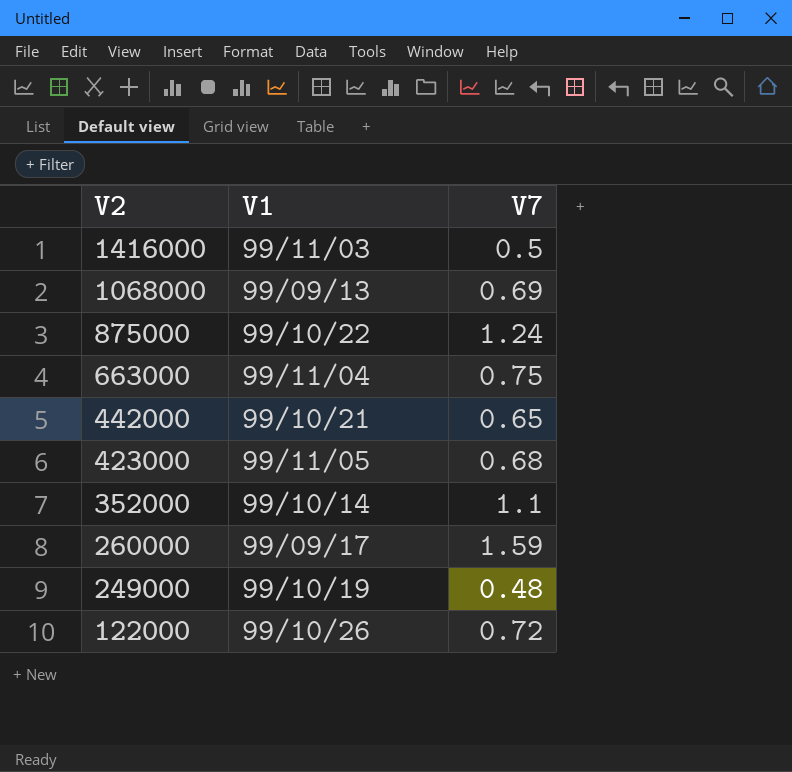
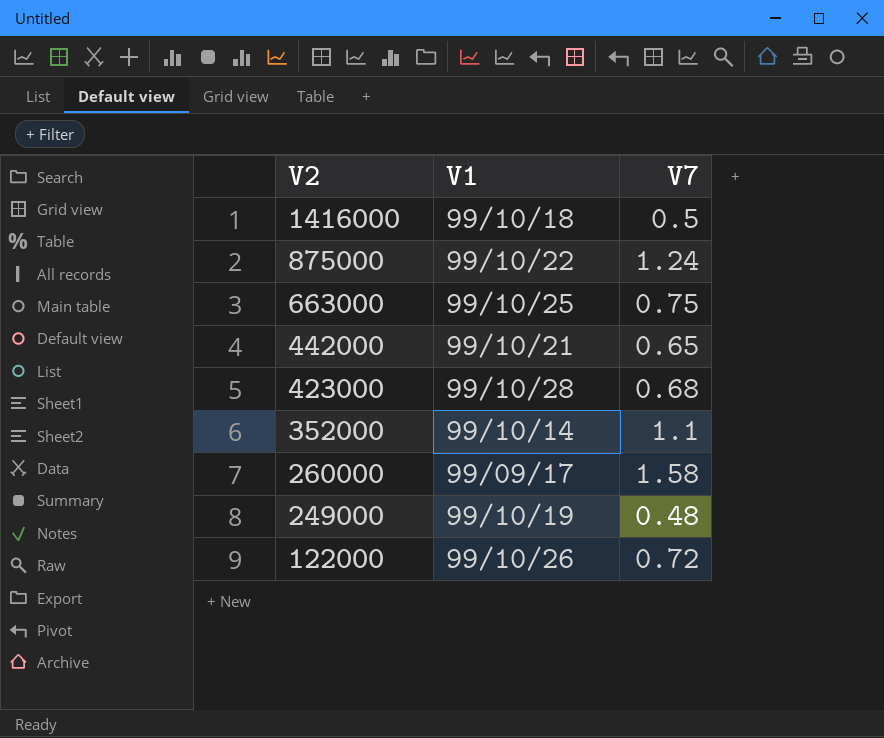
row 1068000: 99/09/13 | 0.69 -> none
1416000 | V1: 99/11/03 -> 99/10/18
663000 | V1: 99/11/04 -> 99/10/25
423000 | V1: 99/11/05 -> 99/10/28
260000 | V7: 1.59 -> 1.58

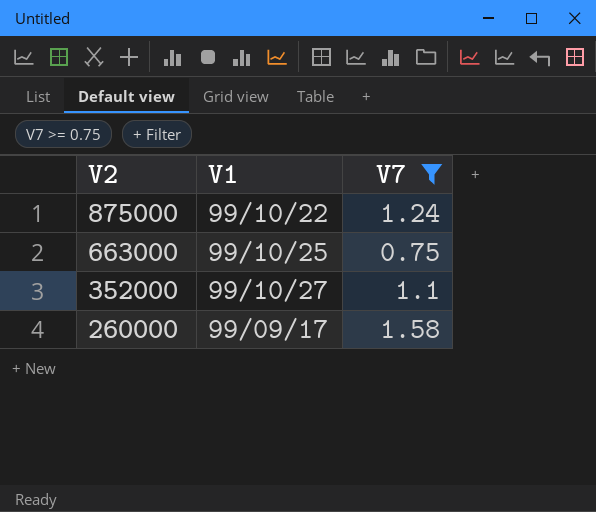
filter: none -> V7 >= 0.75
352000 | V1: 99/10/14 -> 99/10/27

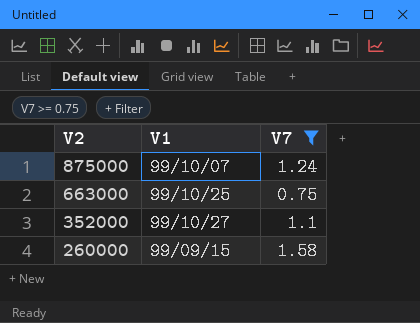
875000 | V1: 99/10/22 -> 99/10/07
260000 | V1: 99/09/17 -> 99/09/15

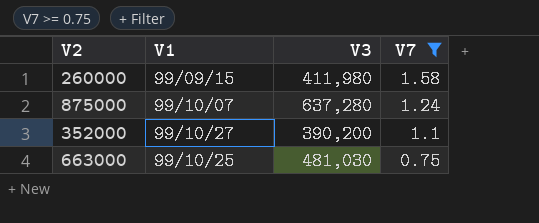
row order: V2 descending -> V7 descending
column V3 | position: none -> 3

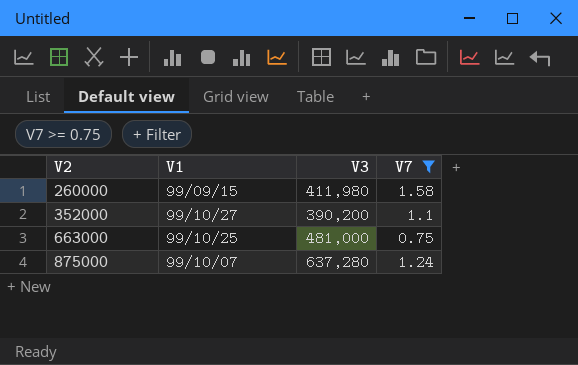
row order: V7 descending -> V2 ascending
663000 | V3: 481,030 -> 481,000

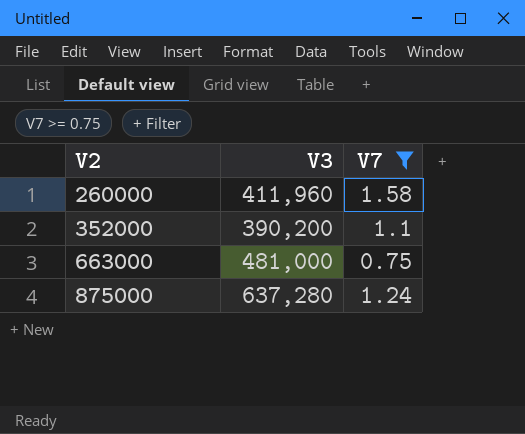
column V1 | position: 2 -> none
260000 | V3: 411,980 -> 411,960

